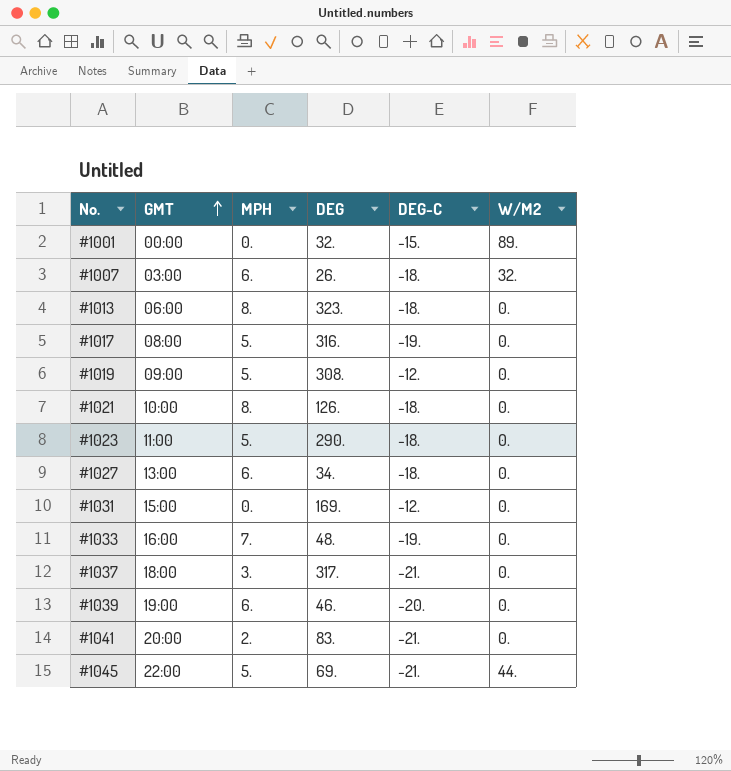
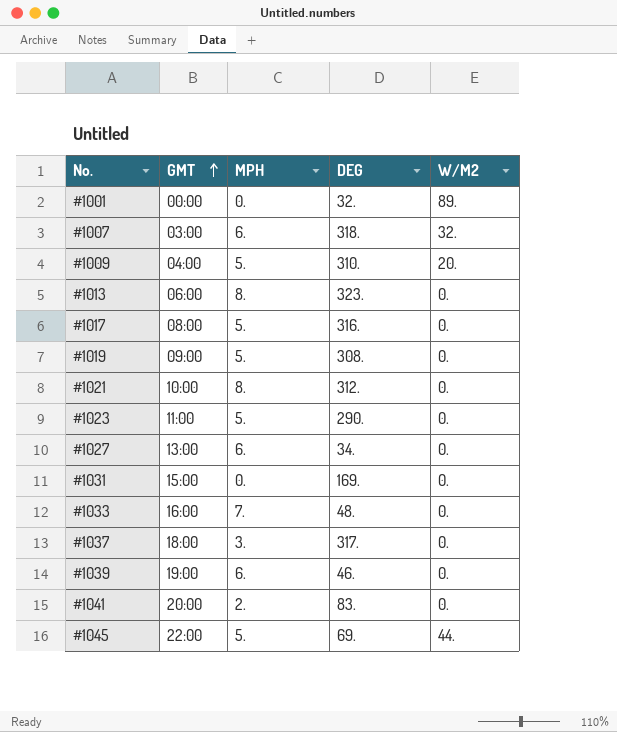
column DEG-C | position: 5 -> none
#1007 | DEG: 26. -> 318.
row #1009: none -> 04:00 | 5. | 310. | 20.
#1021 | DEG: 126. -> 312.

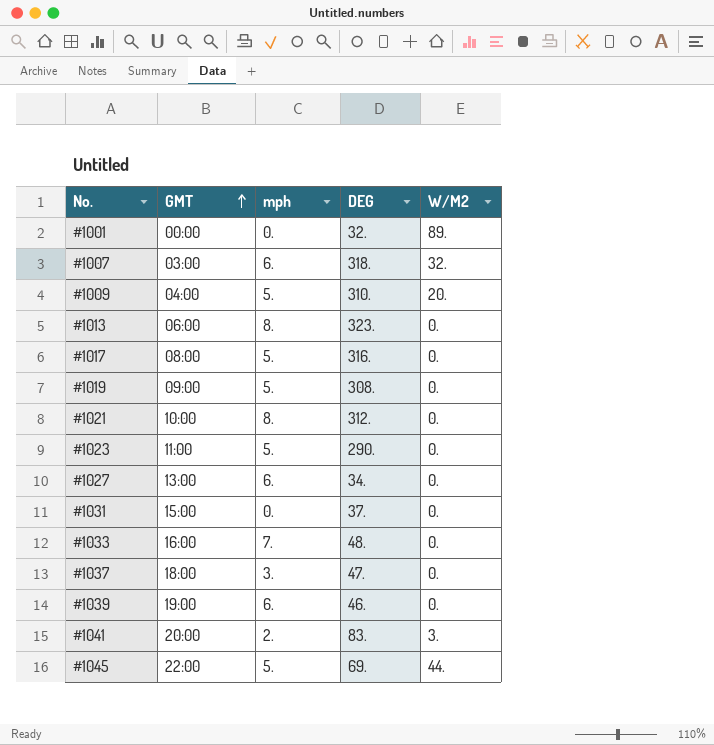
column name: MPH -> mph
#1031 | DEG: 169. -> 37.
#1037 | DEG: 317. -> 47.
#1041 | W/M2: 0. -> 3.

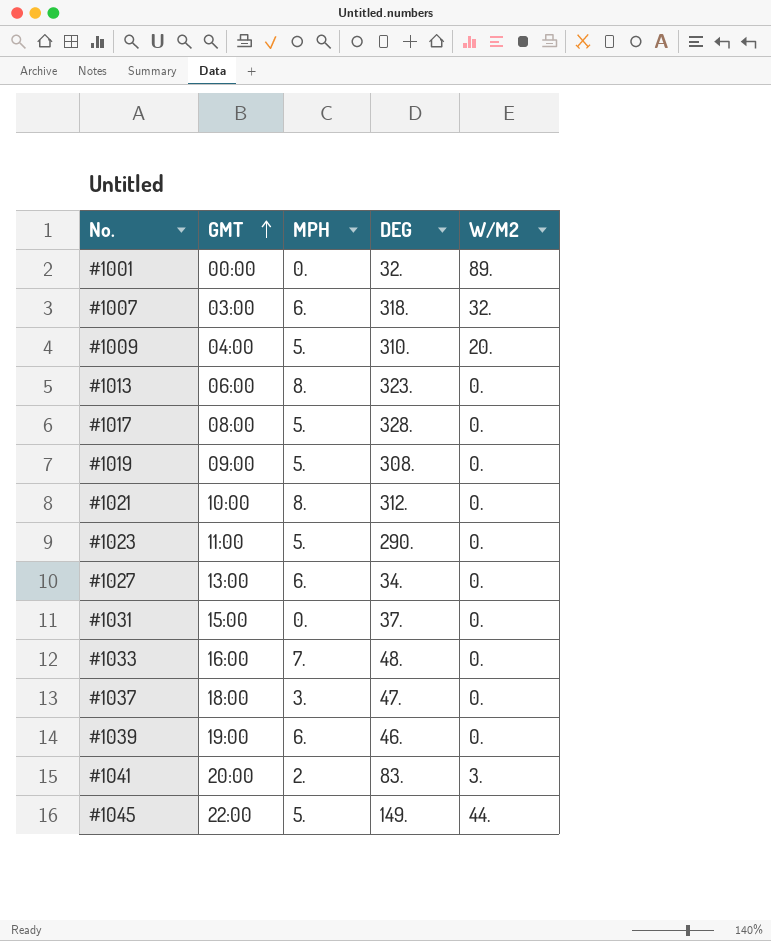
column name: mph -> MPH
#1017 | DEG: 316. -> 328.
#1045 | DEG: 69. -> 149.

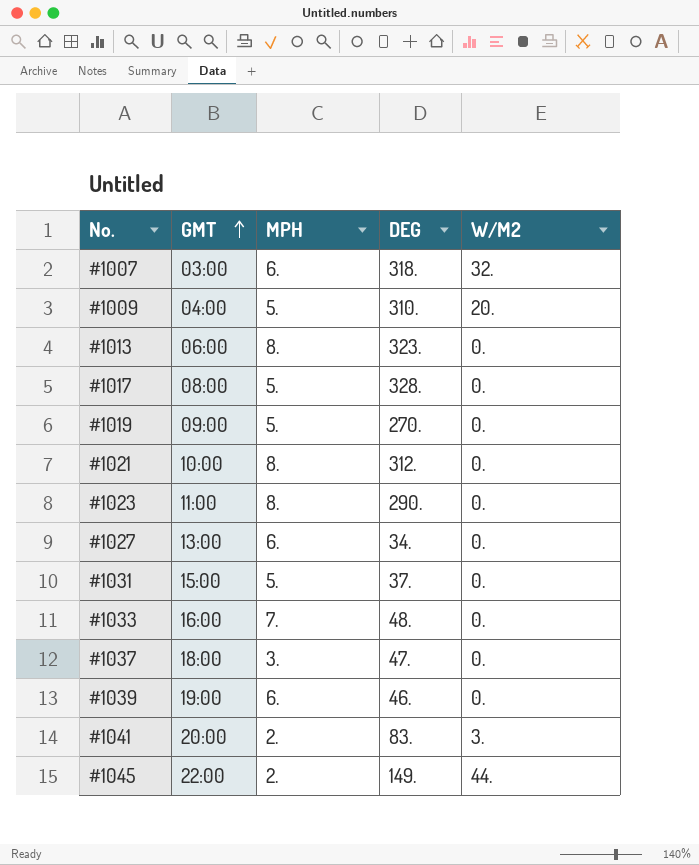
row #1001: 00:00 | 0. | 32. | 89. -> none
#1019 | DEG: 308. -> 270.
#1023 | MPH: 5. -> 8.
#1031 | MPH: 0. -> 5.
#1045 | MPH: 5. -> 2.

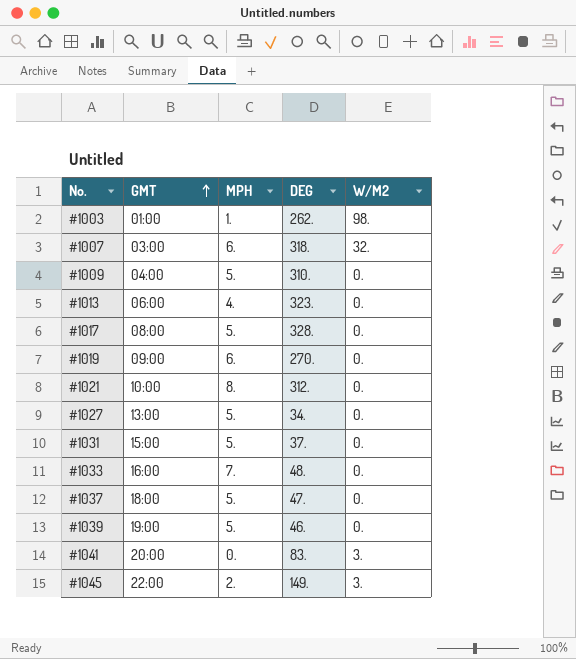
row #1023: 11:00 | 8. | 290. | 0. -> none
row #1003: none -> 01:00 | 1. | 262. | 98.
#1009 | W/M2: 20. -> 0.
#1013 | MPH: 8. -> 4.
#1019 | MPH: 5. -> 6.
#1027 | MPH: 6. -> 5.
#1037 | MPH: 3. -> 5.
#1039 | MPH: 6. -> 5.
#1041 | MPH: 2. -> 0.
#1045 | W/M2: 44. -> 3.

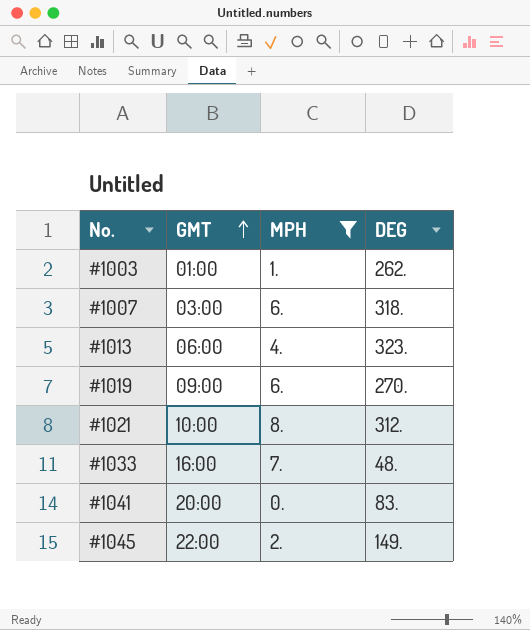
filter: none -> MPH != 5.
column W/M2 | position: 5 -> none

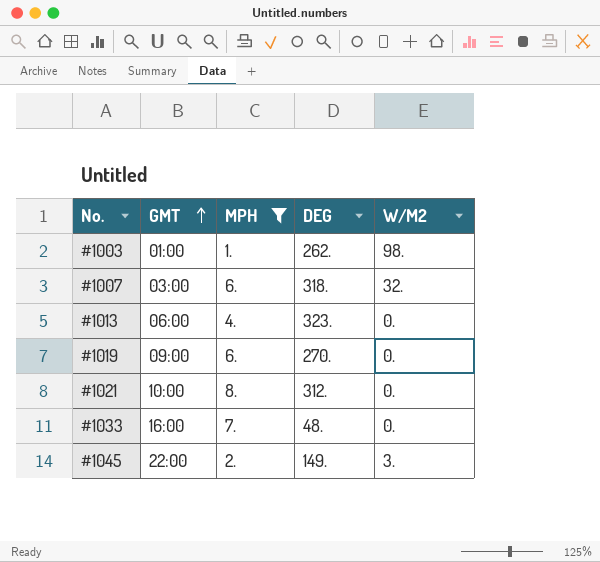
column W/M2 | position: none -> 5
row #1041: 20:00 | 0. | 83. -> none

